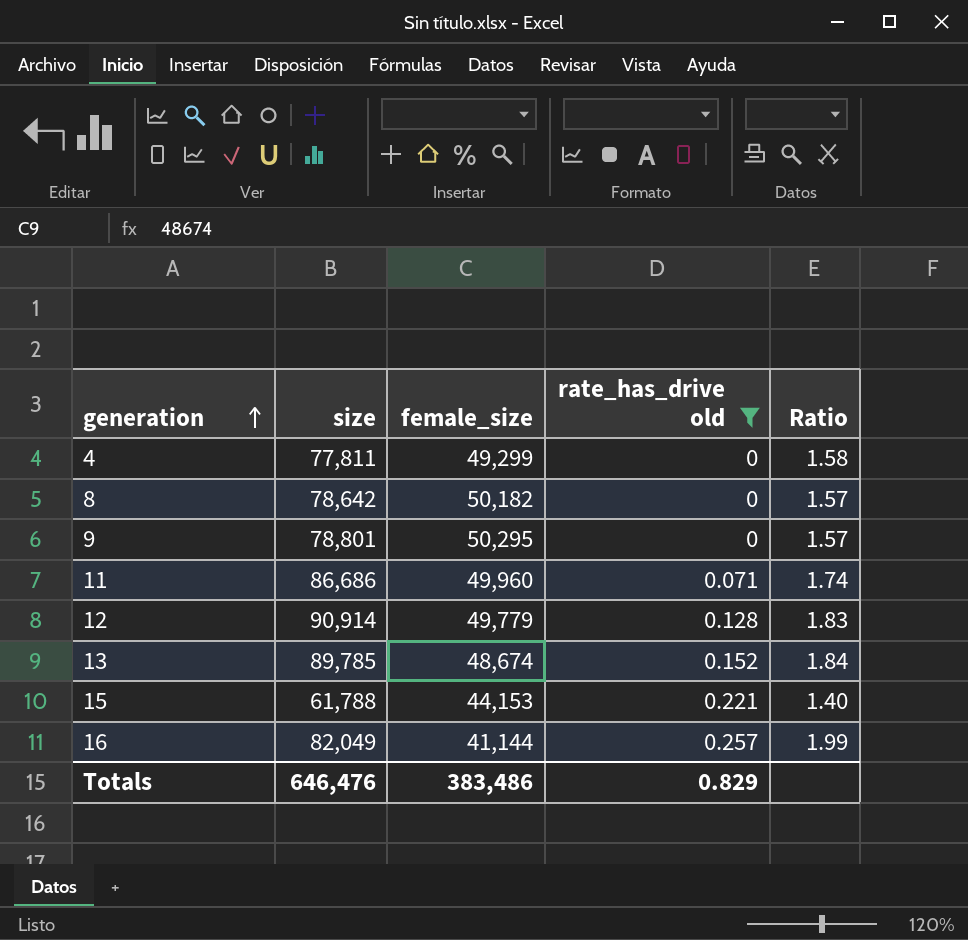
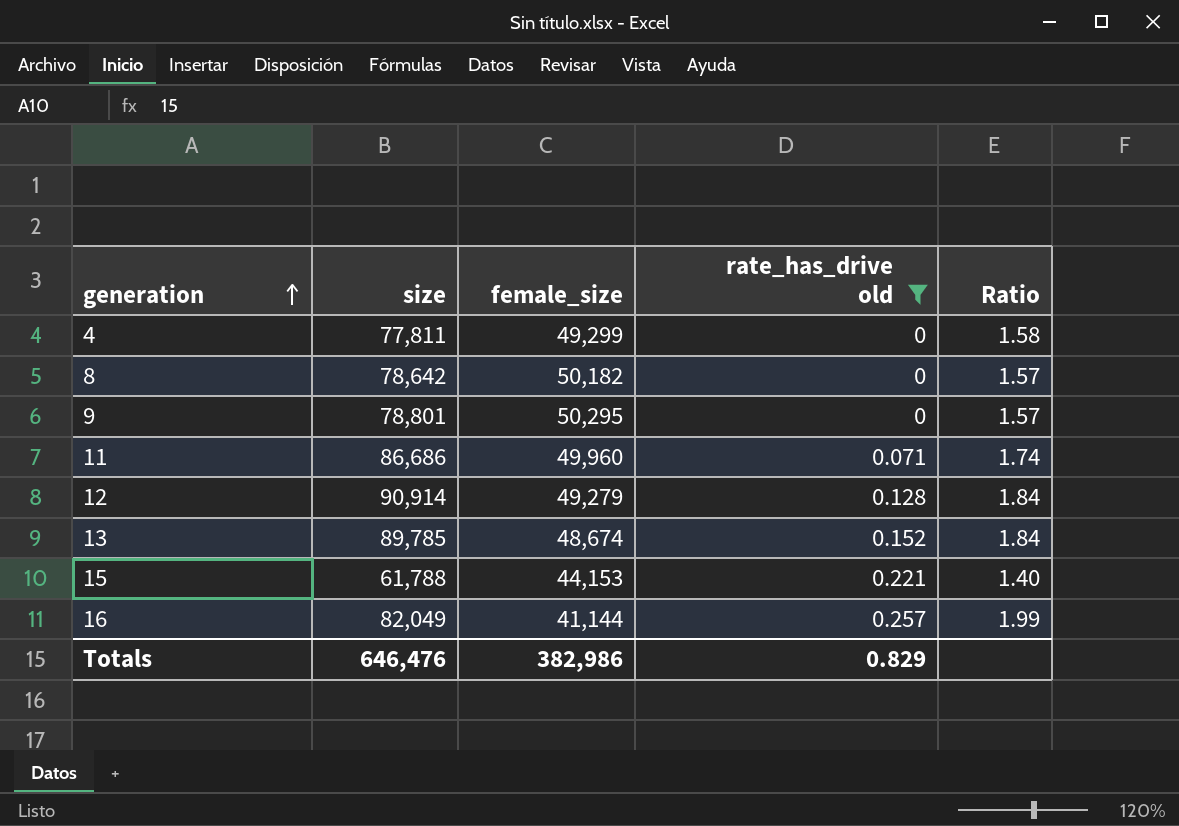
12 | female_size: 49,779 -> 49,279
12 | Ratio: 1.83 -> 1.84
Totals | female_size: 383,486 -> 382,986

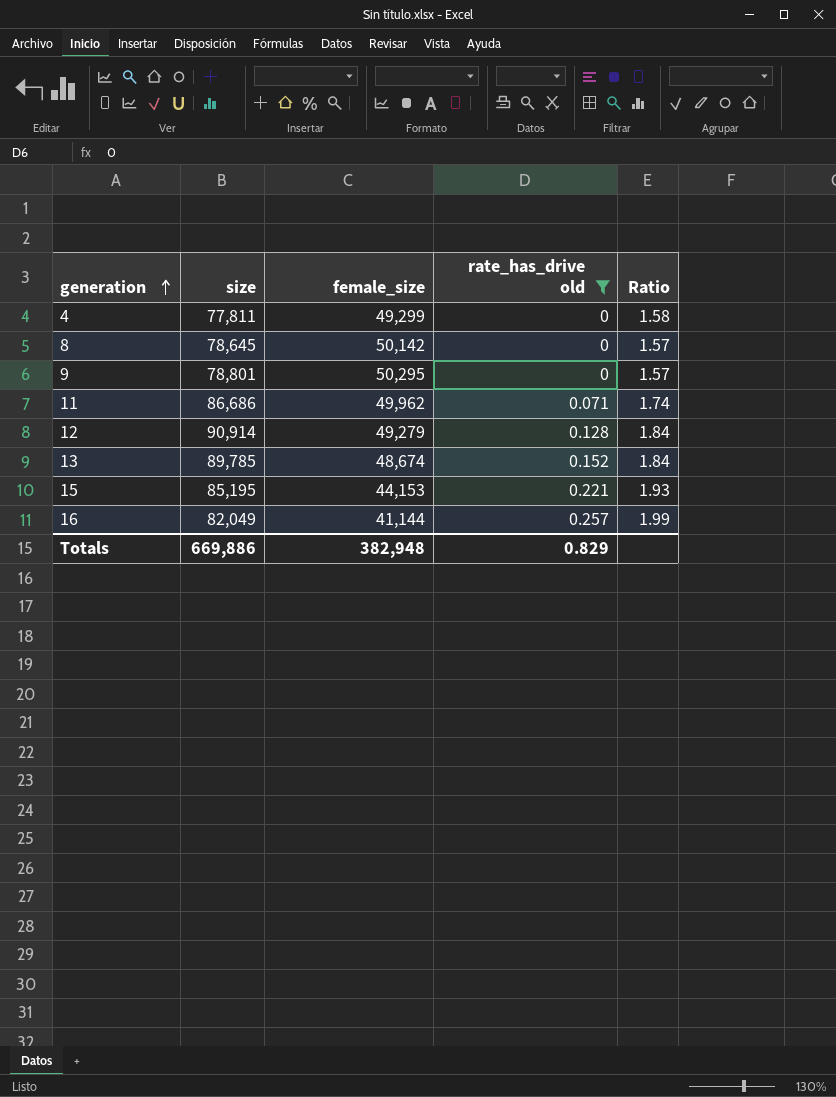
8 | size: 78,642 -> 78,645
8 | female_size: 50,182 -> 50,142
11 | female_size: 49,960 -> 49,962
15 | size: 61,788 -> 85,195
15 | Ratio: 1.40 -> 1.93
Totals | size: 646,476 -> 669,886
Totals | female_size: 382,986 -> 382,948

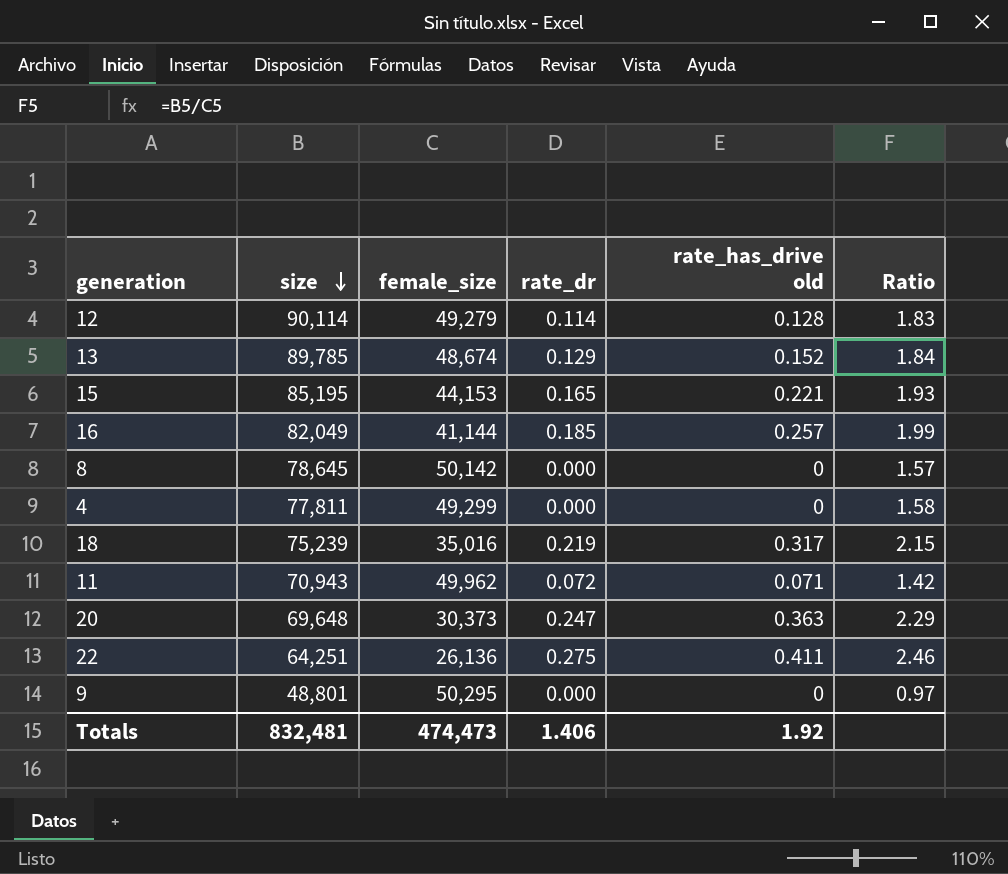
filter: rate_has_drive old <= 0.257 -> none
row order: generation ascending -> size descending
column rate_dr | position: none -> 4
12 | size: 90,914 -> 90,114
12 | Ratio: 1.84 -> 1.83
11 | size: 86,686 -> 70,943
11 | Ratio: 1.74 -> 1.42
9 | size: 78,801 -> 48,801
9 | Ratio: 1.57 -> 0.97
Totals | size: 669,886 -> 832,481
Totals | female_size: 382,948 -> 474,473
Totals | rate_has_drive old: 0.829 -> 1.92

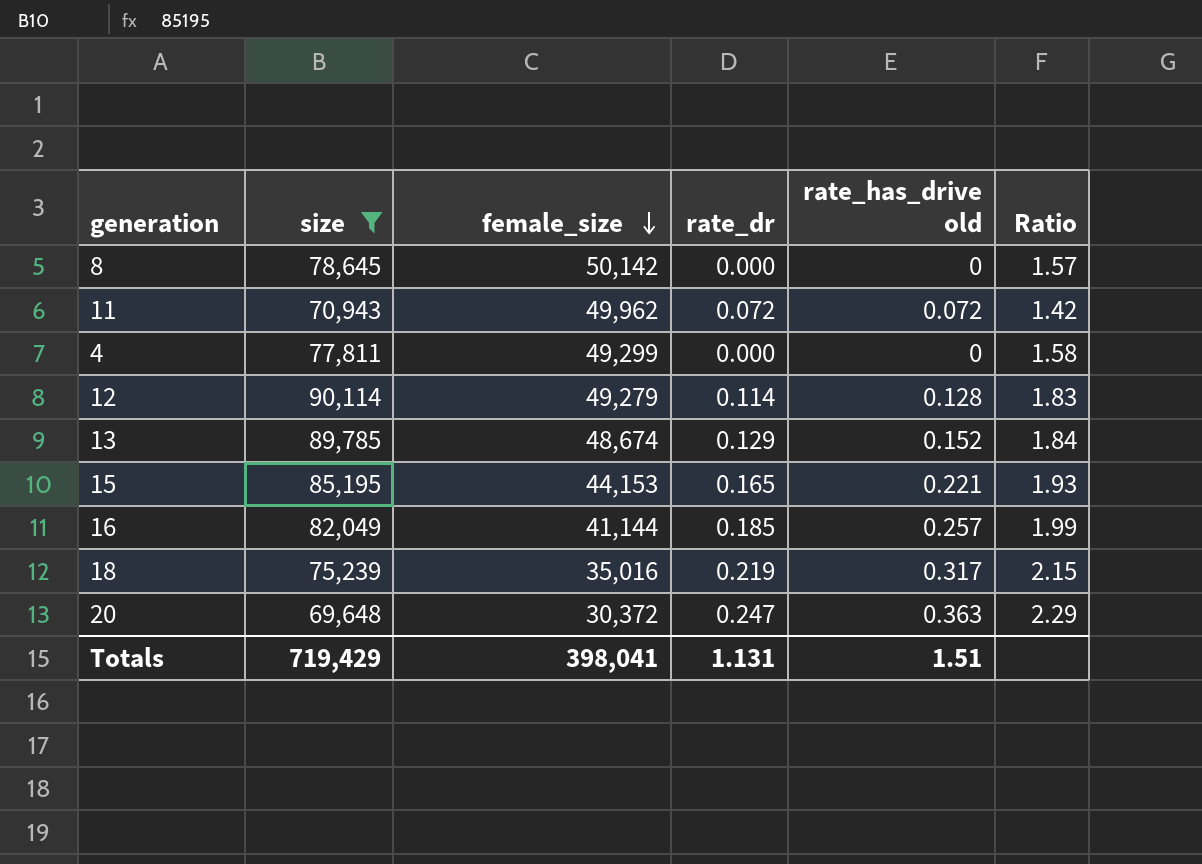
filter: none -> size >= 69,648
row order: size descending -> female_size descending
11 | rate_has_drive old: 0.071 -> 0.072
20 | female_size: 30,373 -> 30,372
Totals | size: 832,481 -> 719,429
Totals | female_size: 474,473 -> 398,041
Totals | rate_dr: 1.406 -> 1.131
Totals | rate_has_drive old: 1.92 -> 1.51

